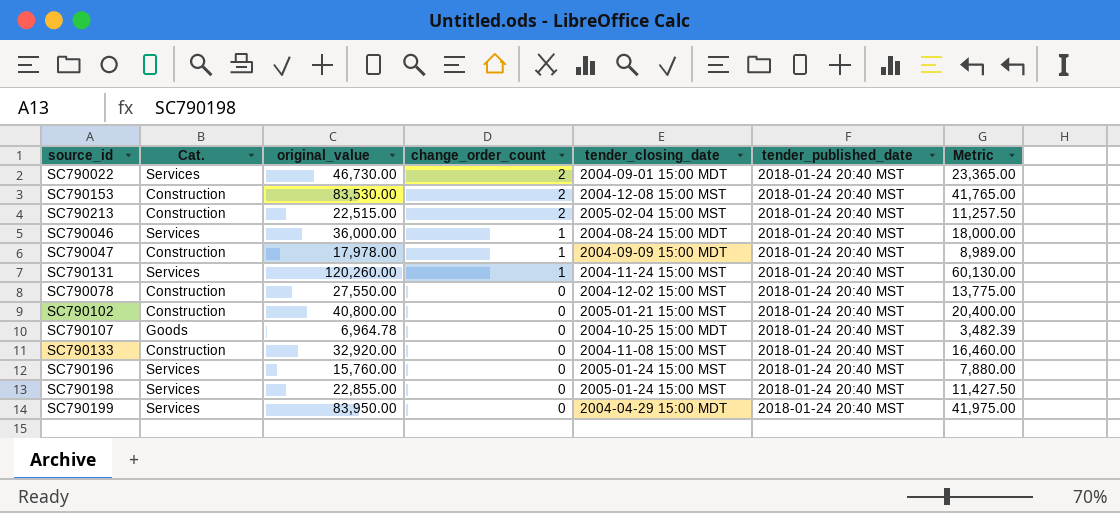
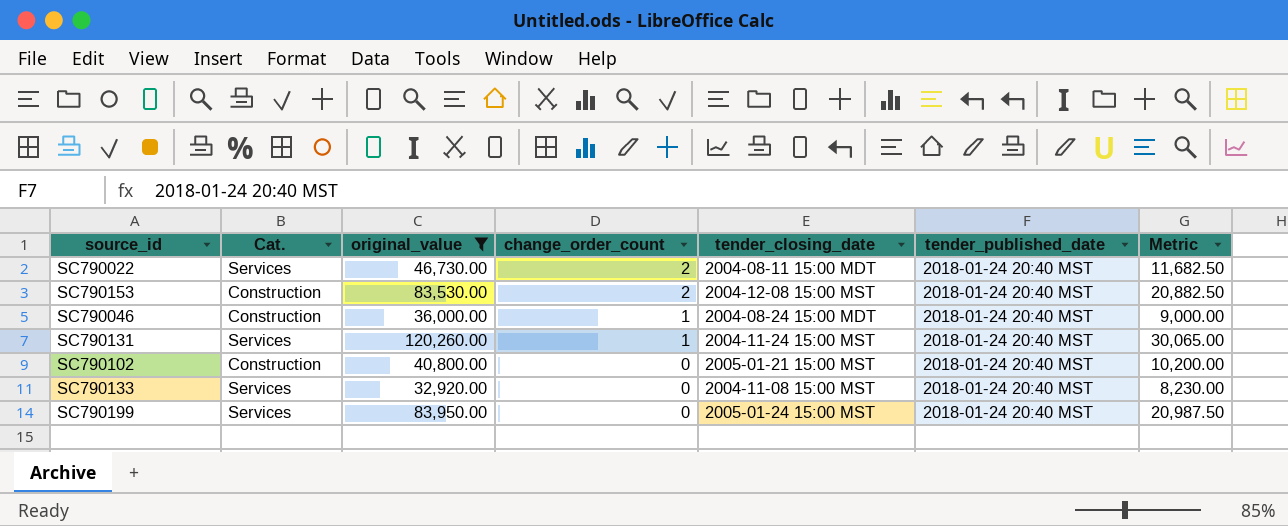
filter: none -> original_value >= 32,920.00
column Metric | formula: [original_value] * 0.5 -> [original_value] * 0.25
SC790022 | tender_closing_date: 2004-09-01 15:00 MDT -> 2004-08-11 15:00 MDT
SC790046 | Cat.: Services -> Construction
SC790133 | Cat.: Construction -> Services
SC790199 | tender_closing_date: 2004-04-29 15:00 MDT -> 2005-01-24 15:00 MST

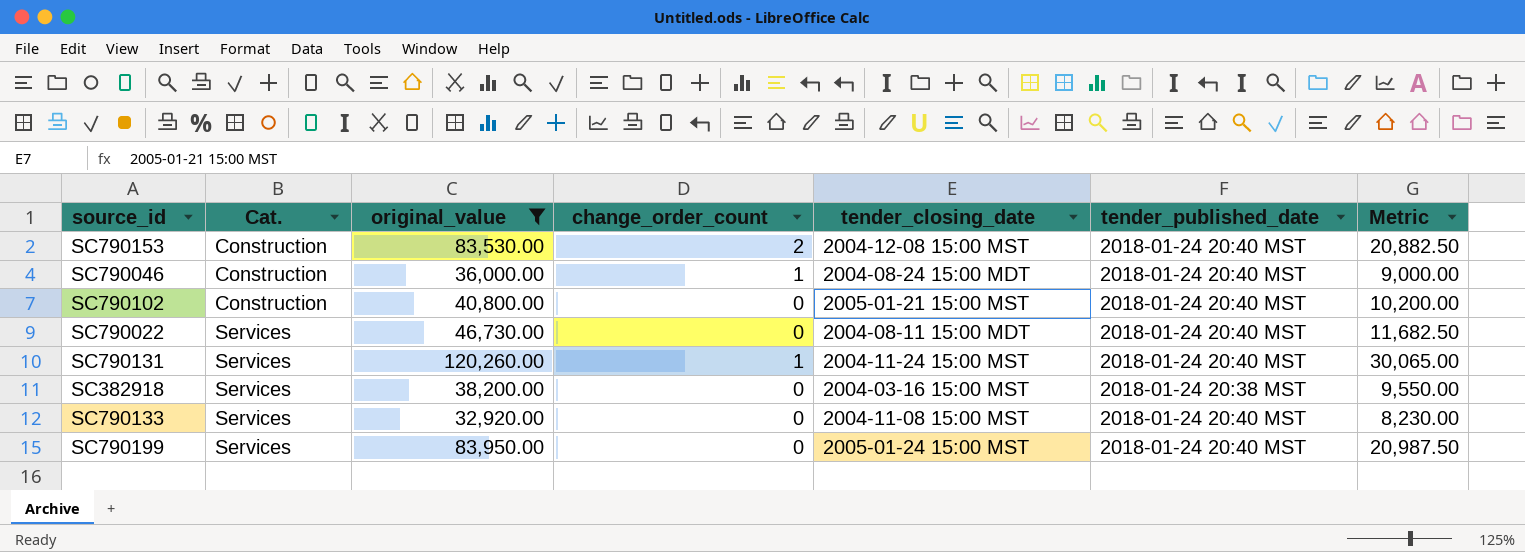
row order: change_order_count descending -> Cat. ascending
SC790022 | change_order_count: 2 -> 0
row SC382918: none -> Services | 38,200.00 | 0 | 2004-03-16 15:00 MST | 2018-01-24 20:38 MST | 9,550.00

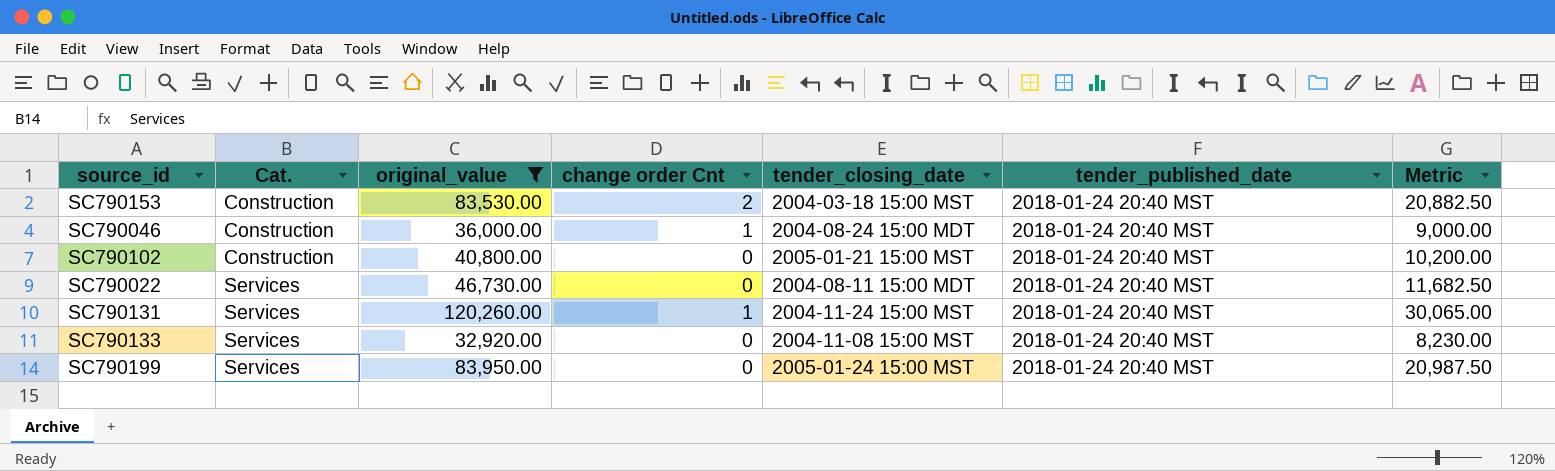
column name: change_order_count -> change order Cnt
row SC382918: Services | 38,200.00 | 0 | 2004-03-16 15:00 MST | 2018-01-24 20:38 MST | 9,550.00 -> none
SC790153 | tender_closing_date: 2004-12-08 15:00 MST -> 2004-03-18 15:00 MST

